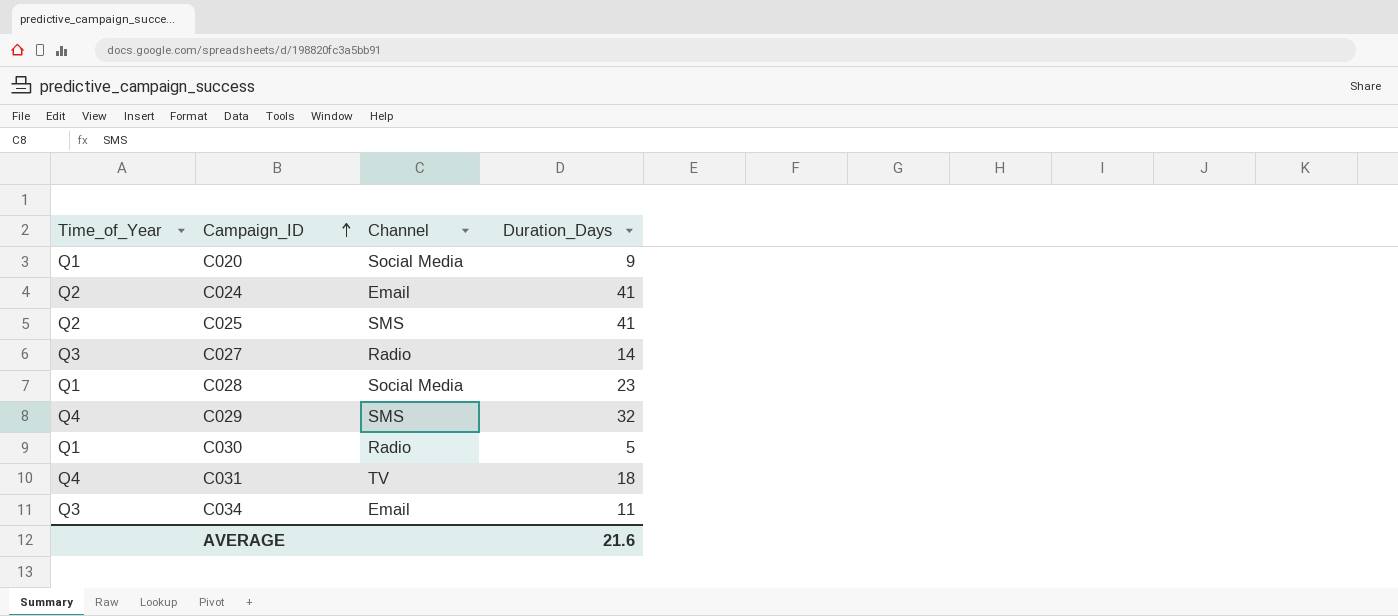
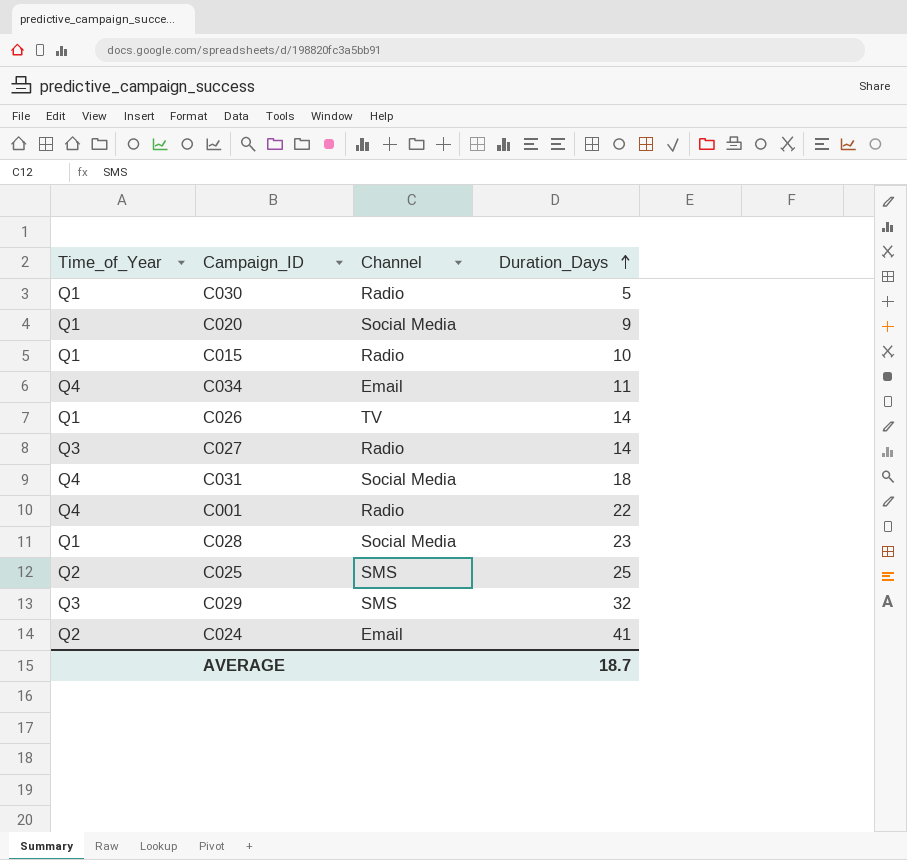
row order: Campaign_ID ascending -> Duration_Days ascending
row C015: none -> Q1 | Radio | 10
C034 | Time_of_Year: Q3 -> Q4
row C026: none -> Q1 | TV | 14
C031 | Channel: TV -> Social Media
row C001: none -> Q4 | Radio | 22
C025 | Duration_Days: 41 -> 25
C029 | Time_of_Year: Q4 -> Q3
AVERAGE | Duration_Days: 21.6 -> 18.7

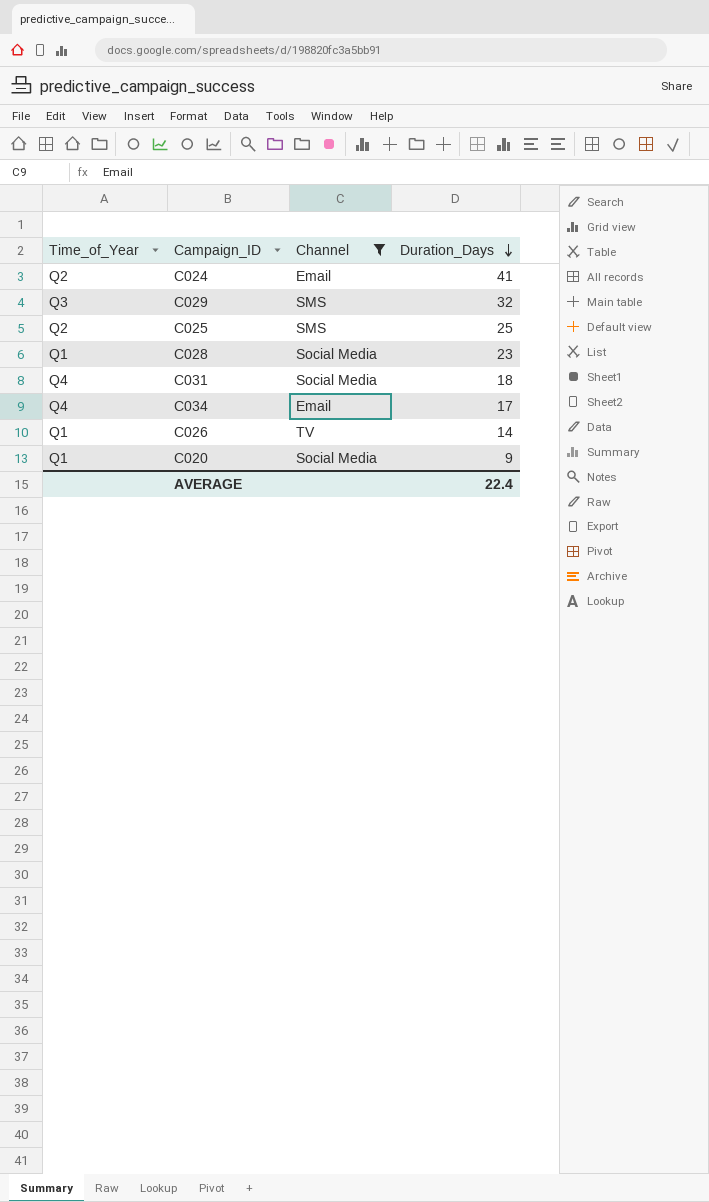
filter: none -> Channel != Radio
row order: Duration_Days ascending -> Duration_Days descending
C034 | Duration_Days: 11 -> 17
AVERAGE | Duration_Days: 18.7 -> 22.4

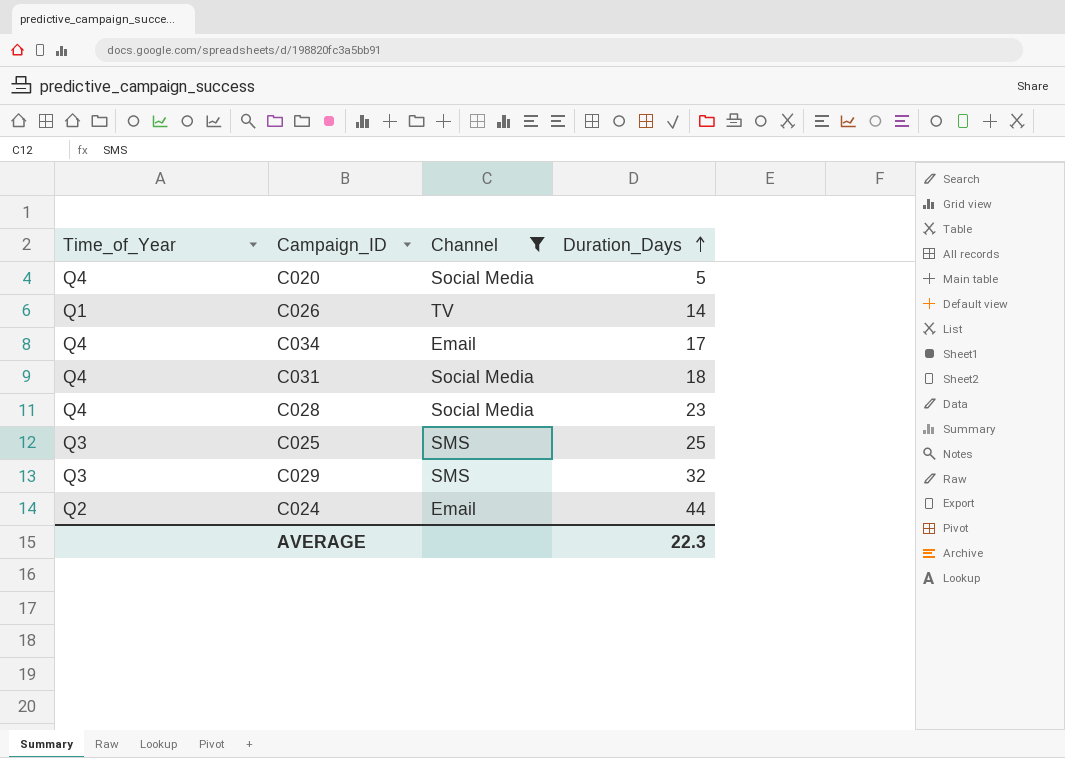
row order: Duration_Days descending -> Duration_Days ascending
C020 | Time_of_Year: Q1 -> Q4
C020 | Duration_Days: 9 -> 5
C028 | Time_of_Year: Q1 -> Q4
C025 | Time_of_Year: Q2 -> Q3
C024 | Duration_Days: 41 -> 44
AVERAGE | Duration_Days: 22.4 -> 22.3

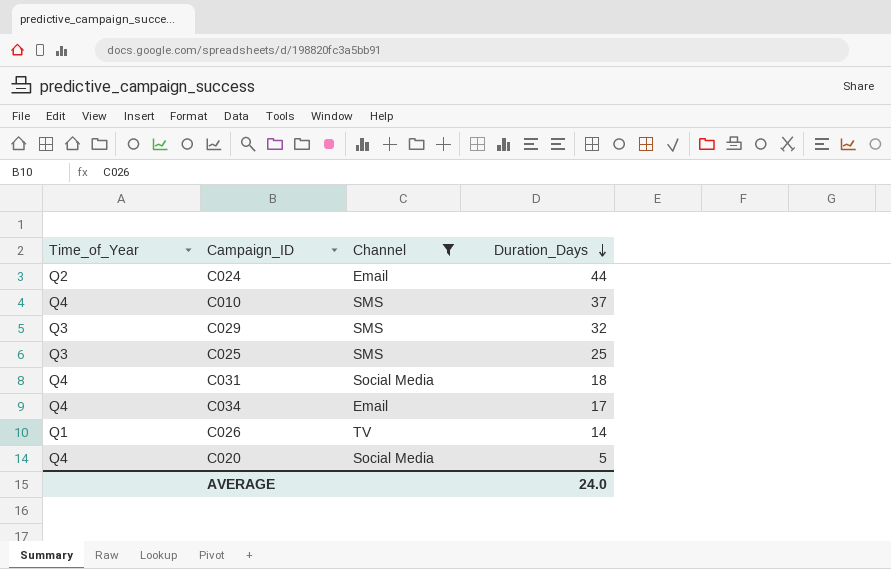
row order: Duration_Days ascending -> Duration_Days descending
row C028: Q4 | Social Media | 23 -> none
row C010: none -> Q4 | SMS | 37
AVERAGE | Duration_Days: 22.3 -> 24.0

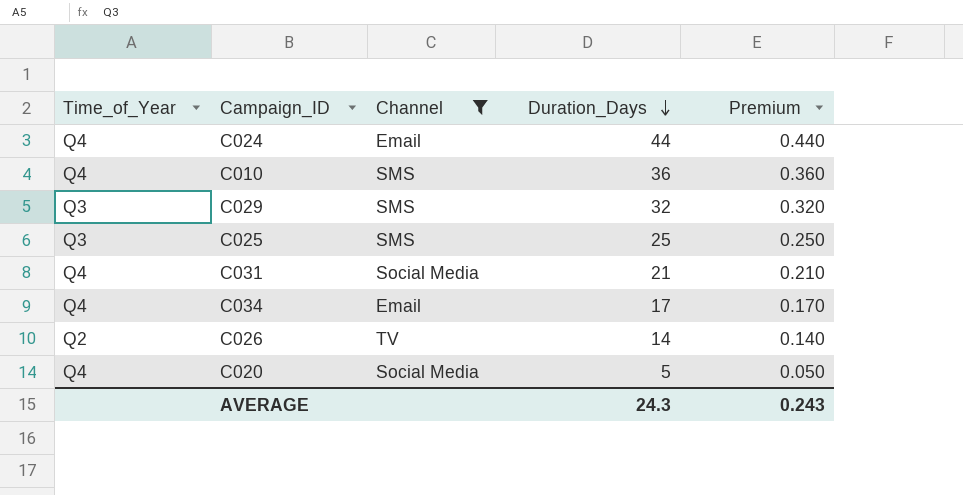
column Premium | formula: none -> [Duration_Days] * 0.01
C024 | Time_of_Year: Q2 -> Q4
C010 | Duration_Days: 37 -> 36
C031 | Duration_Days: 18 -> 21
C026 | Time_of_Year: Q1 -> Q2
AVERAGE | Duration_Days: 24.0 -> 24.3

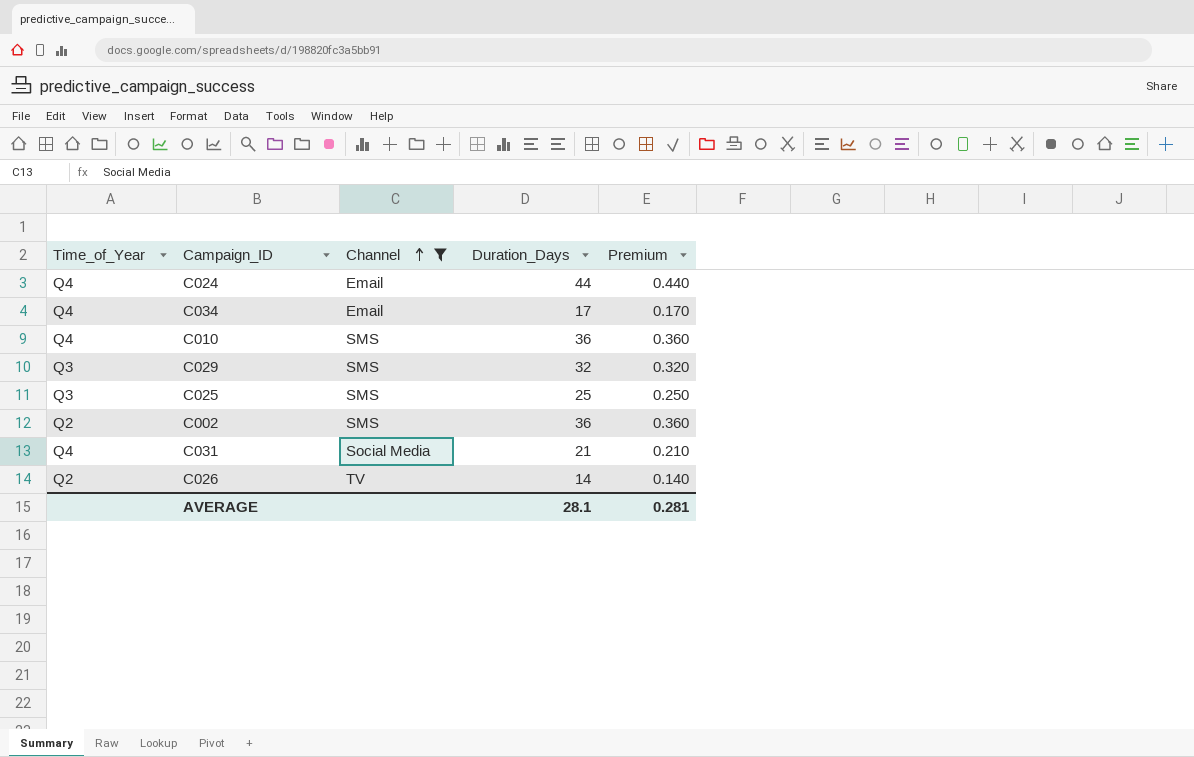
row order: Duration_Days descending -> Channel ascending
row C020: Q4 | Social Media | 5 | 0.050 -> none
row C002: none -> Q2 | SMS | 36 | 0.360
AVERAGE | Duration_Days: 24.3 -> 28.1
AVERAGE | Premium: 0.243 -> 0.281

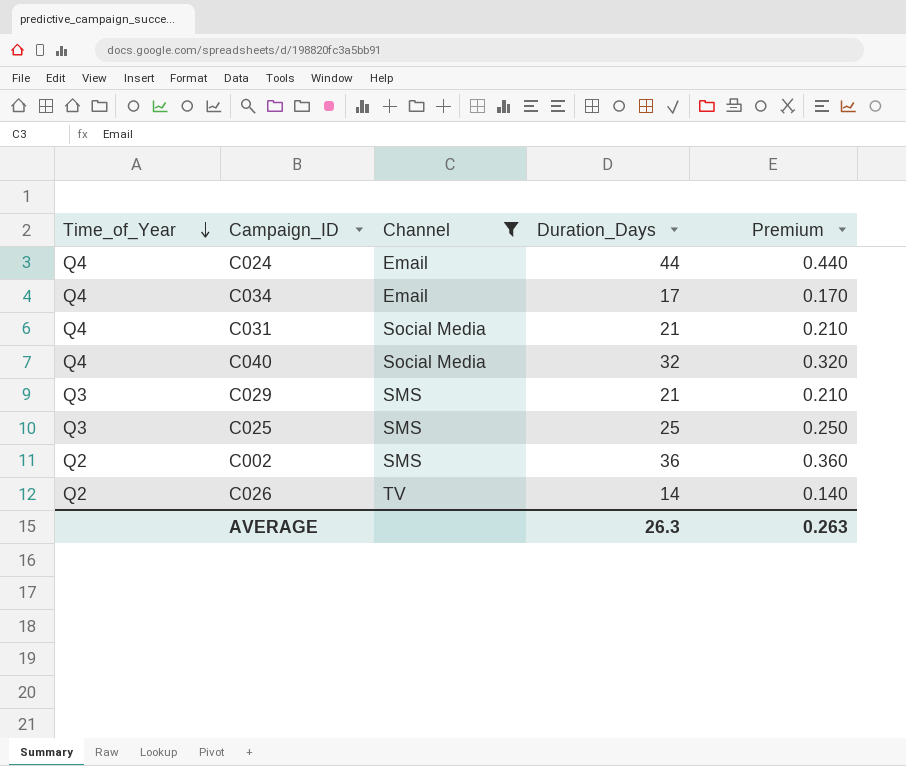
row order: Channel ascending -> Time_of_Year descending
row C010: Q4 | SMS | 36 | 0.360 -> none
row C040: none -> Q4 | Social Media | 32 | 0.320
C029 | Duration_Days: 32 -> 21
C029 | Premium: 0.320 -> 0.210
AVERAGE | Duration_Days: 28.1 -> 26.3
AVERAGE | Premium: 0.281 -> 0.263

